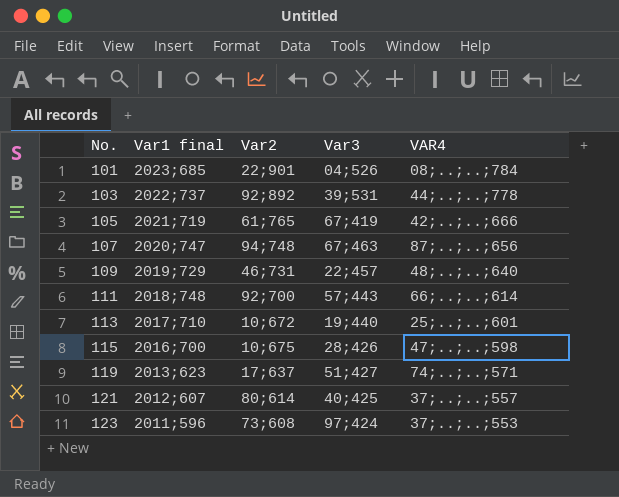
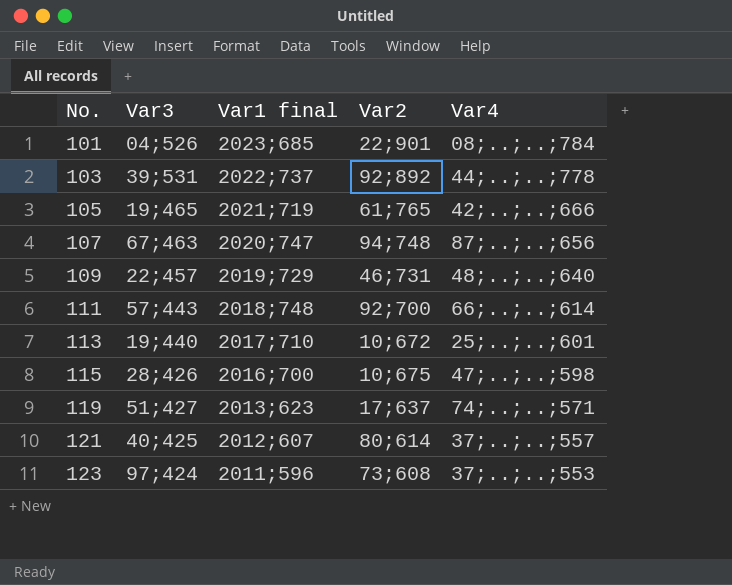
column Var3 | position: 4 -> 2
column name: VAR4 -> Var4
105 | Var3: 67;419 -> 19;465

